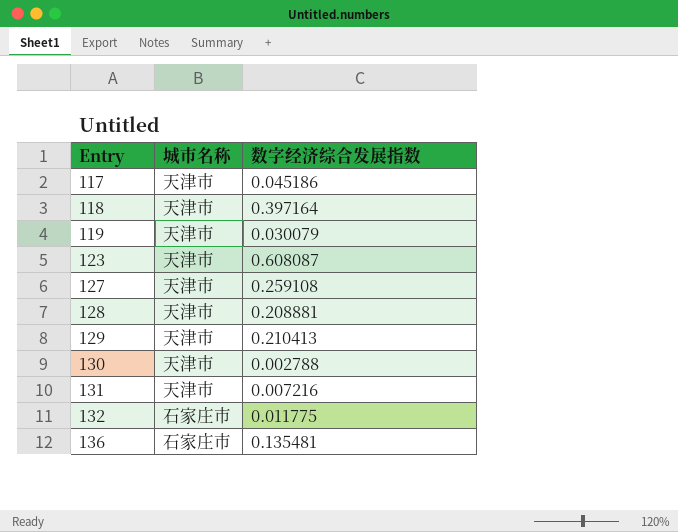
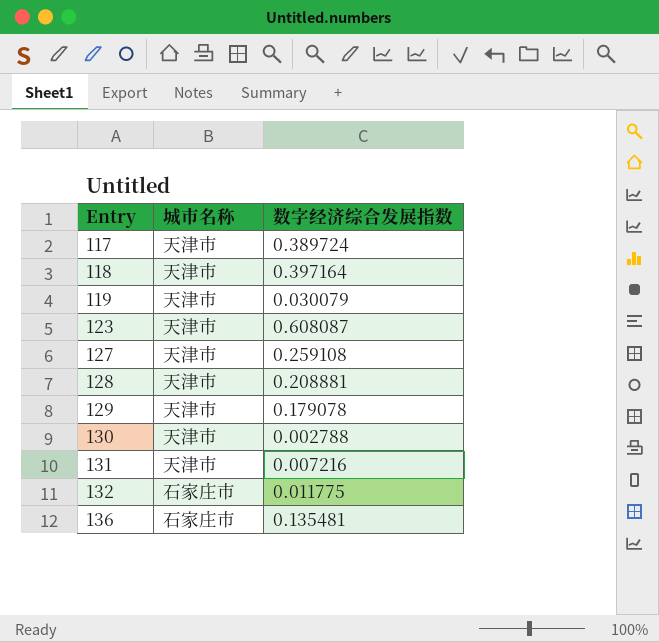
117 | 数字经济综合发展指数: 0.045186 -> 0.389724
129 | 数字经济综合发展指数: 0.210413 -> 0.179078

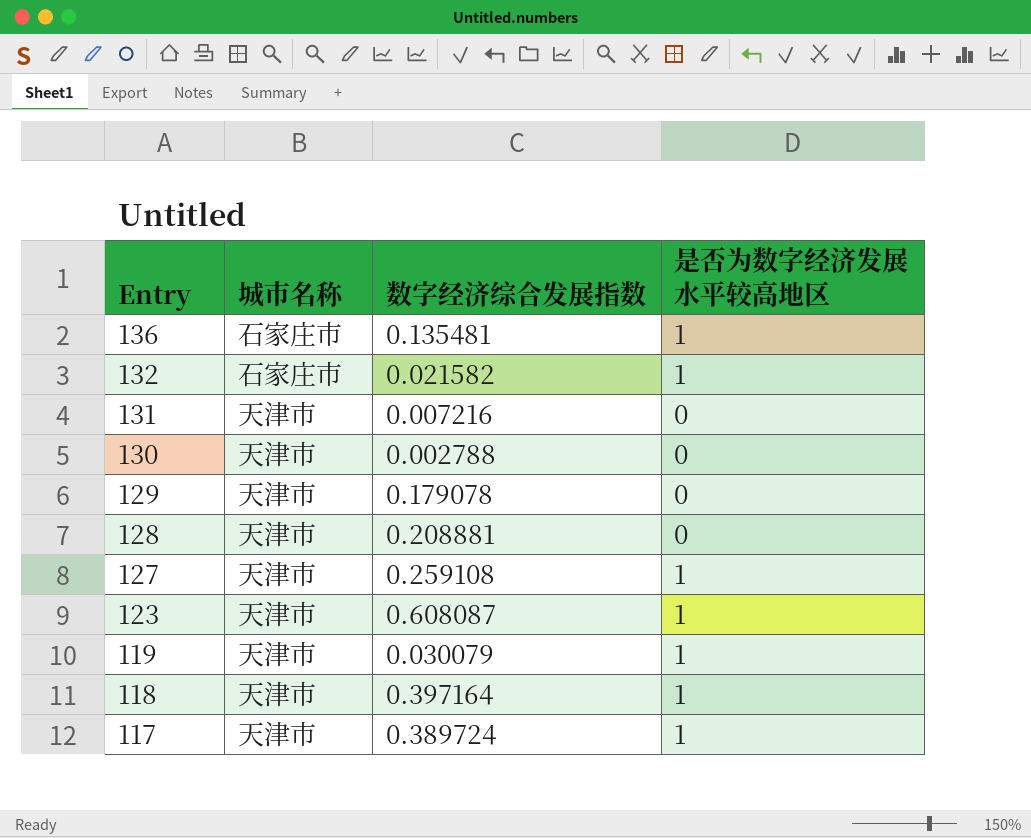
row order: Entry ascending -> Entry descending
column 是否为数字经济发展水平较高地区 | position: none -> 4
132 | 数字经济综合发展指数: 0.011775 -> 0.021582

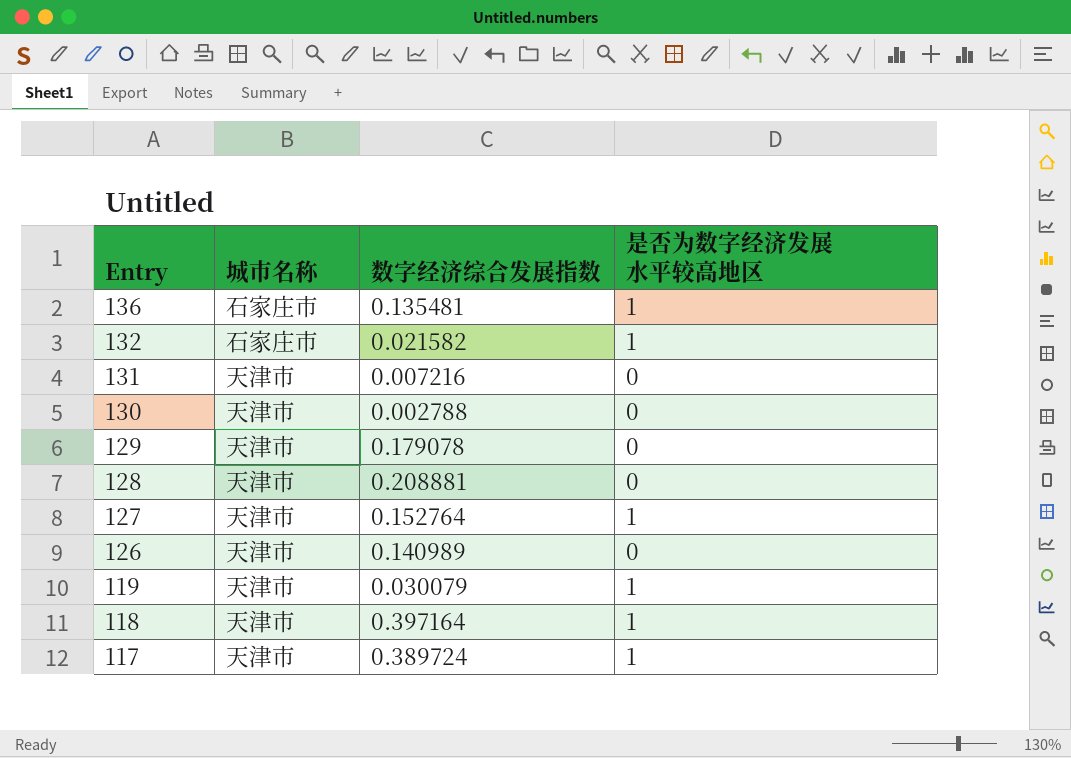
row 123: 天津市 | 0.608087 | 1 -> none
127 | 数字经济综合发展指数: 0.259108 -> 0.152764
row 126: none -> 天津市 | 0.140989 | 0

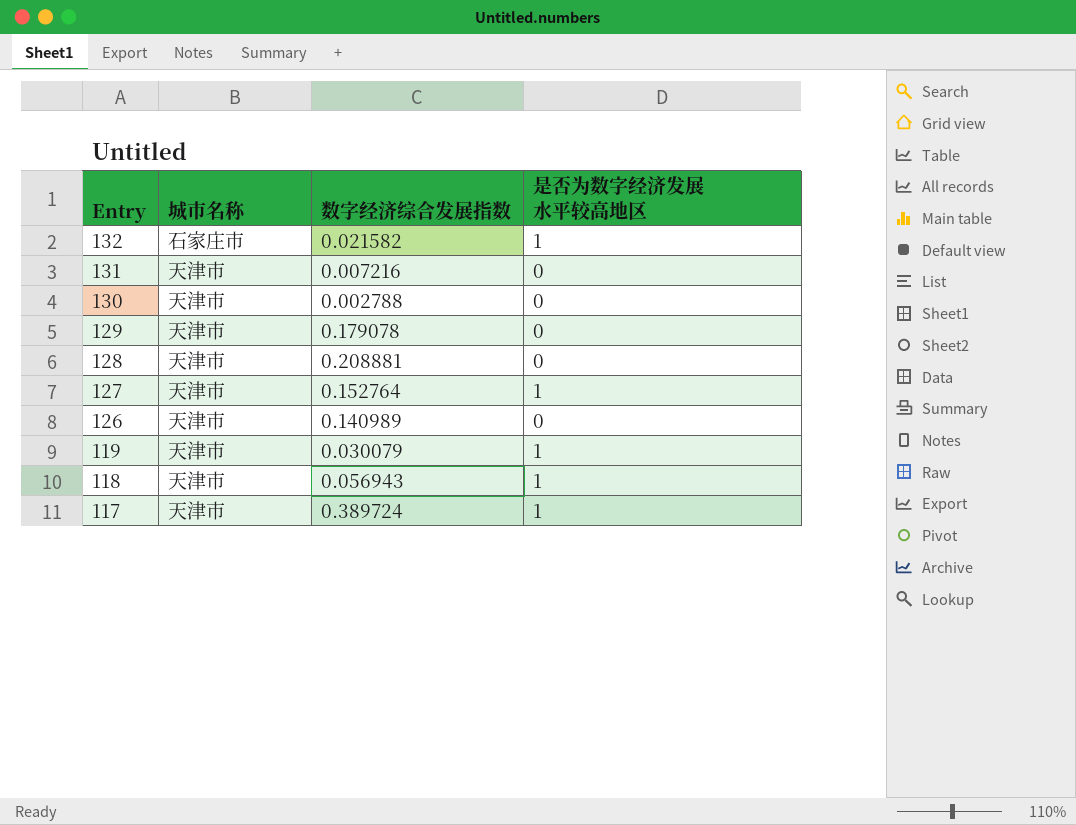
row 136: 石家庄市 | 0.135481 | 1 -> none
118 | 数字经济综合发展指数: 0.397164 -> 0.056943

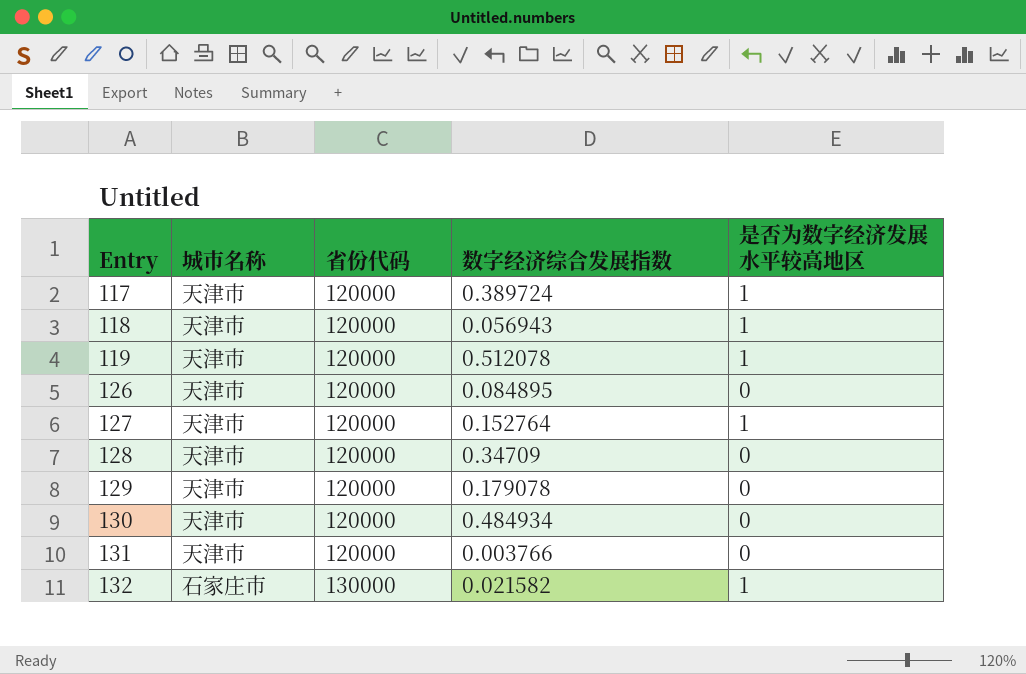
row order: Entry descending -> Entry ascending
column 省份代码 | position: none -> 3
119 | 数字经济综合发展指数: 0.030079 -> 0.512078
126 | 数字经济综合发展指数: 0.140989 -> 0.084895
128 | 数字经济综合发展指数: 0.208881 -> 0.34709
130 | 数字经济综合发展指数: 0.002788 -> 0.484934
131 | 数字经济综合发展指数: 0.007216 -> 0.003766

